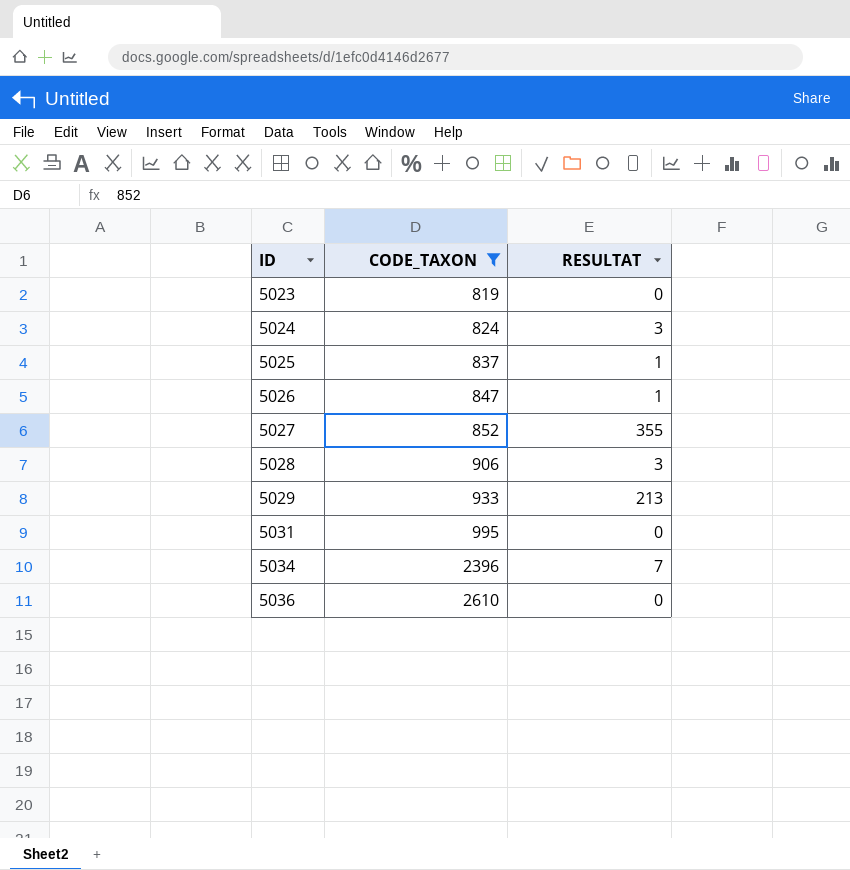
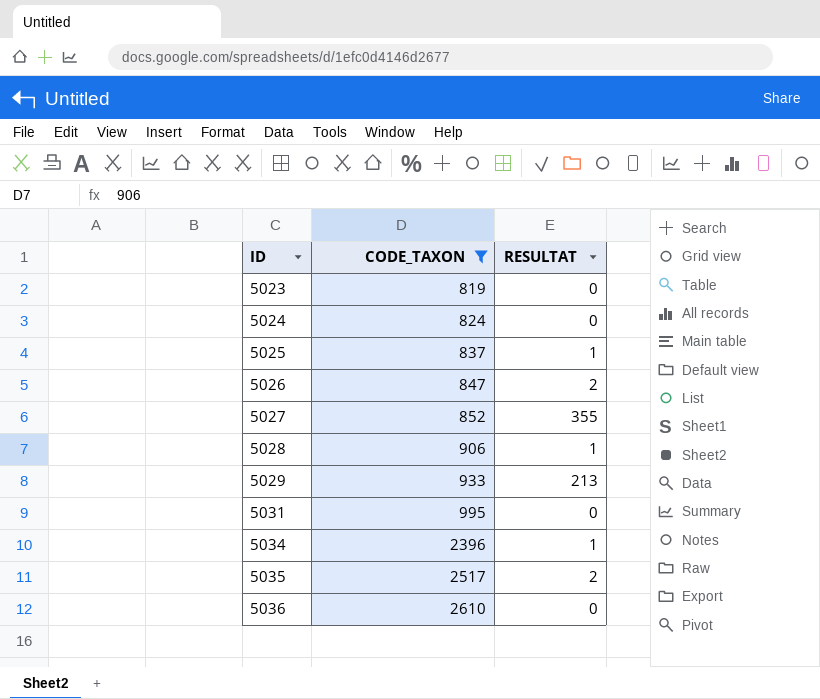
5024 | RESULTAT: 3 -> 0
5026 | RESULTAT: 1 -> 2
5028 | RESULTAT: 3 -> 1
5034 | RESULTAT: 7 -> 1
row 5035: none -> 2517 | 2

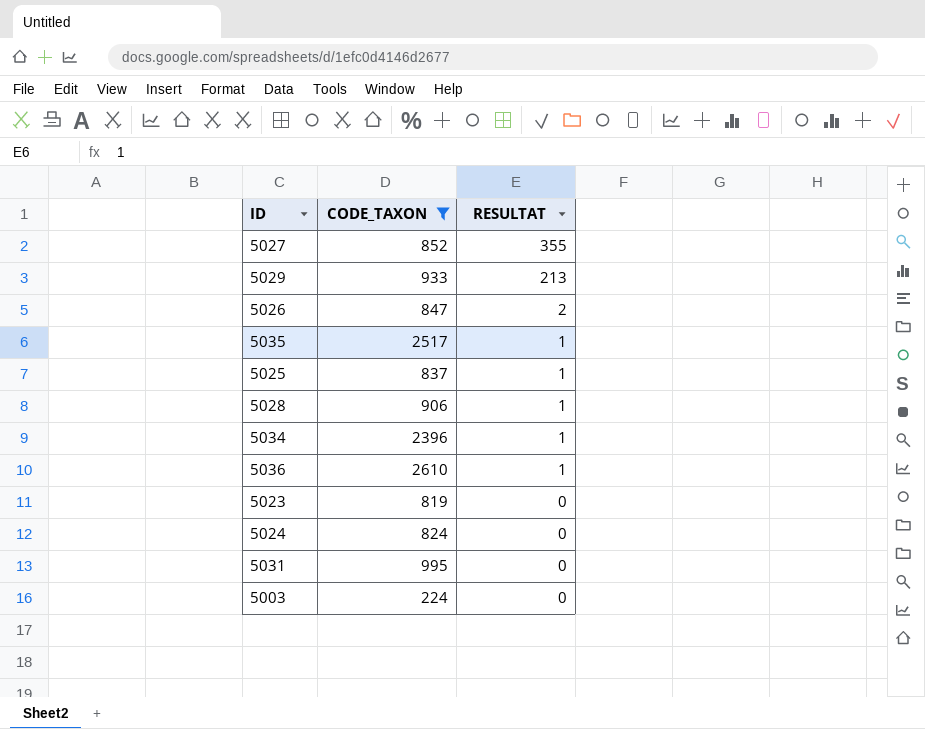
row order: ID ascending -> RESULTAT descending
5035 | RESULTAT: 2 -> 1
5036 | RESULTAT: 0 -> 1
row 5003: none -> 224 | 0

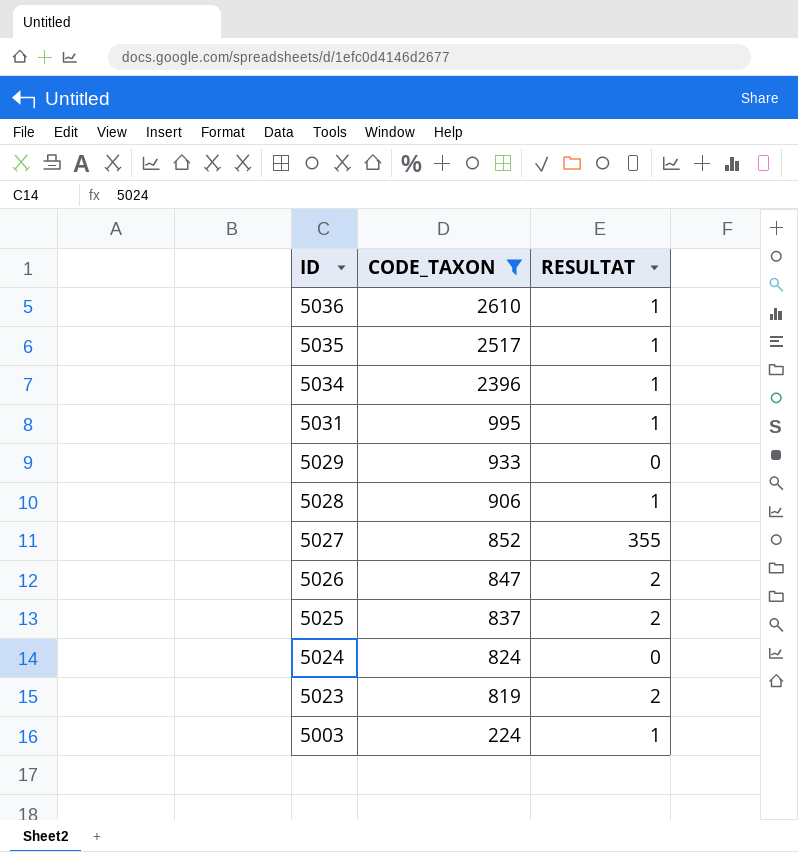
row order: RESULTAT descending -> ID descending
5031 | RESULTAT: 0 -> 1
5029 | RESULTAT: 213 -> 0
5025 | RESULTAT: 1 -> 2
5023 | RESULTAT: 0 -> 2
5003 | RESULTAT: 0 -> 1

